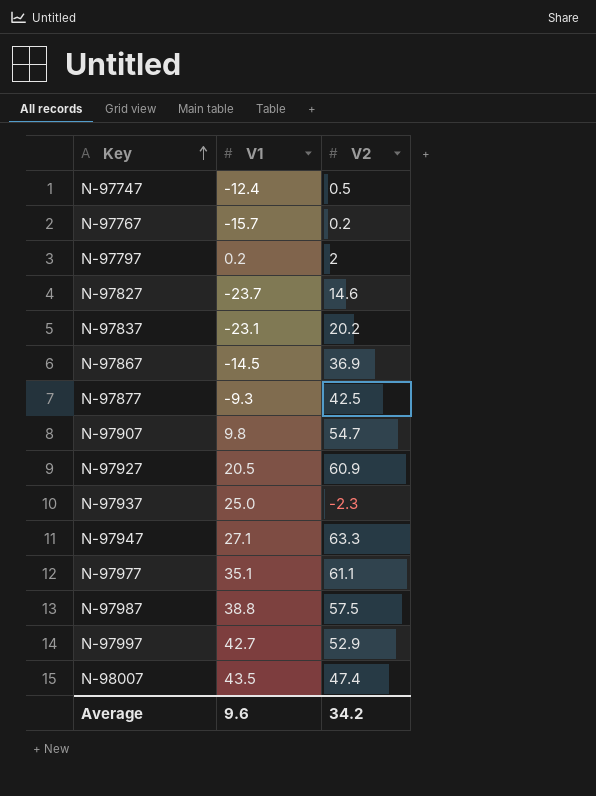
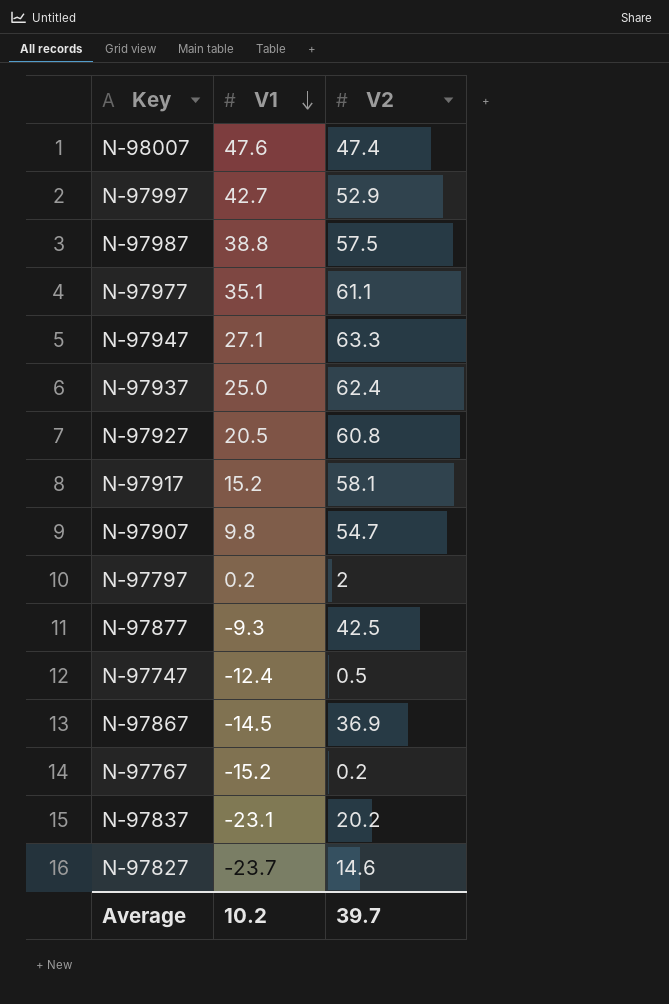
row order: Key ascending -> V1 descending
N-98007 | V1: 43.5 -> 47.6
N-97937 | V2: -2.3 -> 62.4
N-97927 | V2: 60.9 -> 60.8
row N-97917: none -> 15.2 | 58.1
N-97767 | V1: -15.7 -> -15.2
Average | V1: 9.6 -> 10.2
Average | V2: 34.2 -> 39.7

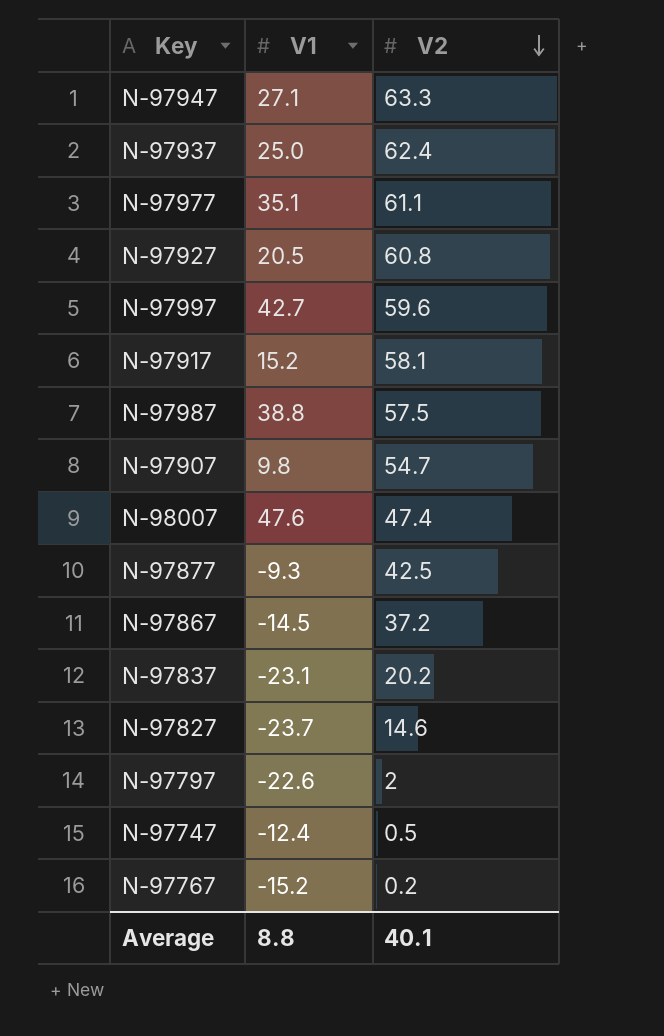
row order: V1 descending -> V2 descending
N-97997 | V2: 52.9 -> 59.6
N-97867 | V2: 36.9 -> 37.2
N-97797 | V1: 0.2 -> -22.6
Average | V1: 10.2 -> 8.8
Average | V2: 39.7 -> 40.1

